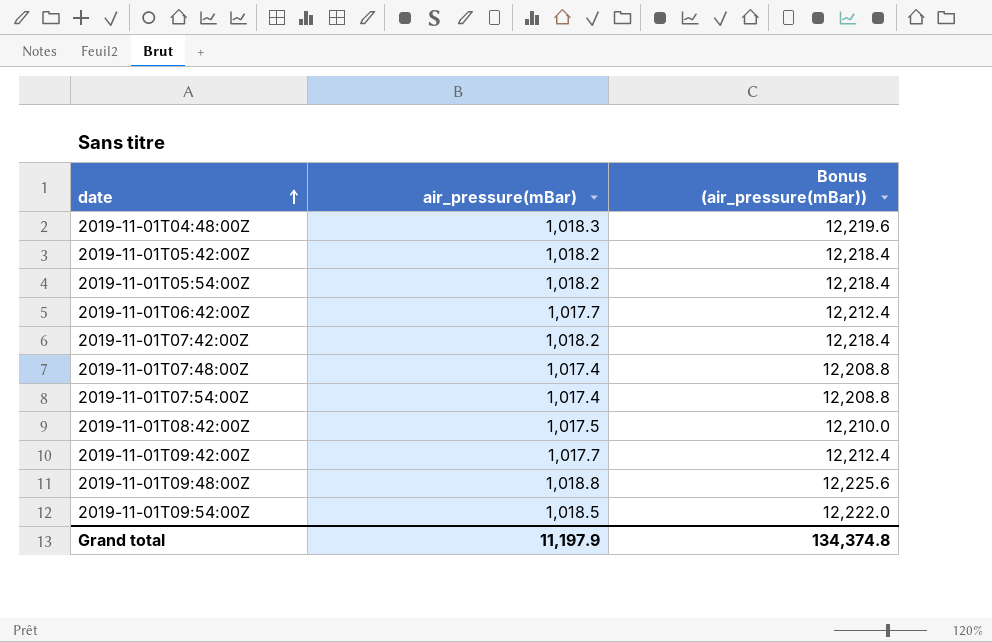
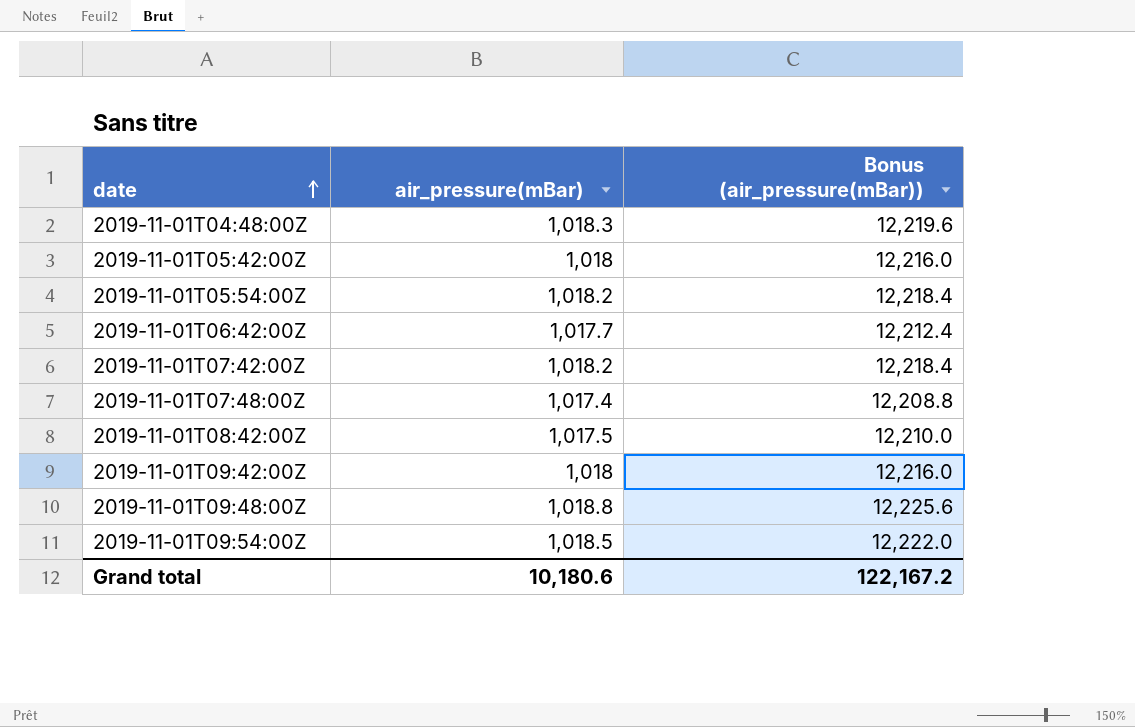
row 2019-11-01T07:54:00Z: 1,017.4 | 12,208.8 -> none
2019-11-01T05:42:00Z | air_pressure(mBar): 1,018.2 -> 1,018
2019-11-01T05:42:00Z | Bonus (air_pressure(mBar)): 12,218.4 -> 12,216.0
2019-11-01T09:42:00Z | air_pressure(mBar): 1,017.7 -> 1,018
2019-11-01T09:42:00Z | Bonus (air_pressure(mBar)): 12,212.4 -> 12,216.0
Grand total | air_pressure(mBar): 11,197.9 -> 10,180.6
Grand total | Bonus (air_pressure(mBar)): 134,374.8 -> 122,167.2

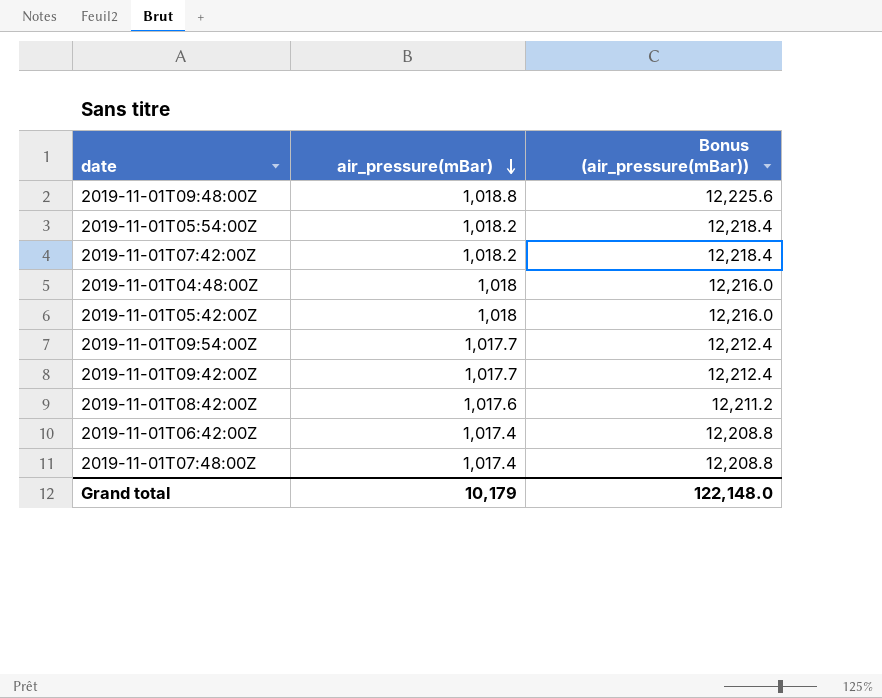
row order: date ascending -> air_pressure(mBar) descending
2019-11-01T04:48:00Z | air_pressure(mBar): 1,018.3 -> 1,018
2019-11-01T04:48:00Z | Bonus (air_pressure(mBar)): 12,219.6 -> 12,216.0
2019-11-01T09:54:00Z | air_pressure(mBar): 1,018.5 -> 1,017.7
2019-11-01T09:54:00Z | Bonus (air_pressure(mBar)): 12,222.0 -> 12,212.4
2019-11-01T09:42:00Z | air_pressure(mBar): 1,018 -> 1,017.7
2019-11-01T09:42:00Z | Bonus (air_pressure(mBar)): 12,216.0 -> 12,212.4
2019-11-01T08:42:00Z | air_pressure(mBar): 1,017.5 -> 1,017.6
2019-11-01T08:42:00Z | Bonus (air_pressure(mBar)): 12,210.0 -> 12,211.2
2019-11-01T06:42:00Z | air_pressure(mBar): 1,017.7 -> 1,017.4
2019-11-01T06:42:00Z | Bonus (air_pressure(mBar)): 12,212.4 -> 12,208.8
Grand total | air_pressure(mBar): 10,180.6 -> 10,179
Grand total | Bonus (air_pressure(mBar)): 122,167.2 -> 122,148.0

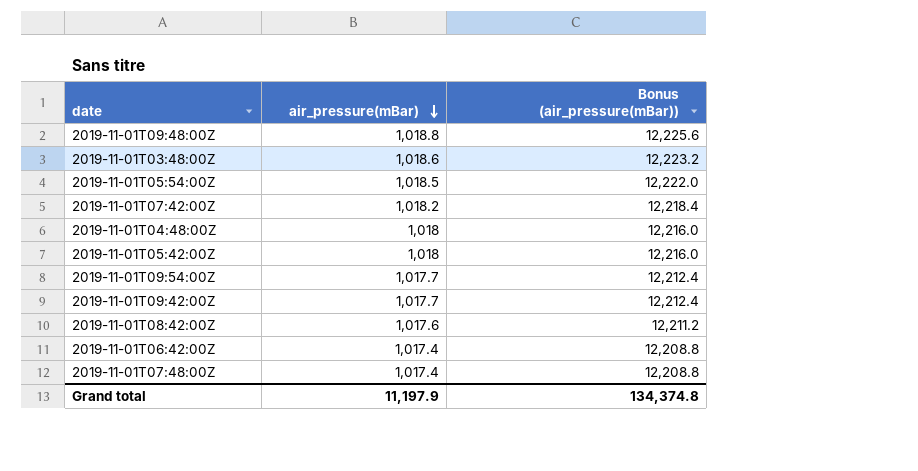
row 2019-11-01T03:48:00Z: none -> 1,018.6 | 12,223.2
2019-11-01T05:54:00Z | air_pressure(mBar): 1,018.2 -> 1,018.5
2019-11-01T05:54:00Z | Bonus (air_pressure(mBar)): 12,218.4 -> 12,222.0
Grand total | air_pressure(mBar): 10,179 -> 11,197.9
Grand total | Bonus (air_pressure(mBar)): 122,148.0 -> 134,374.8

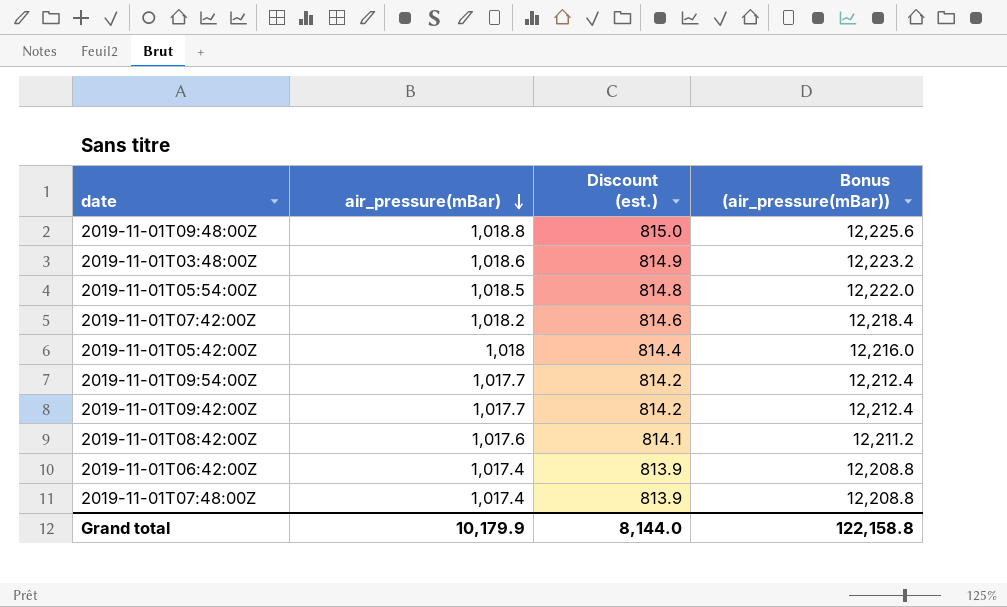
column Discount (est.) | formula: none -> [air_pressure(mBar)] * 0.8
row 2019-11-01T04:48:00Z: 1,018 | 12,216.0 -> none
Grand total | air_pressure(mBar): 11,197.9 -> 10,179.9
Grand total | Bonus (air_pressure(mBar)): 134,374.8 -> 122,158.8

